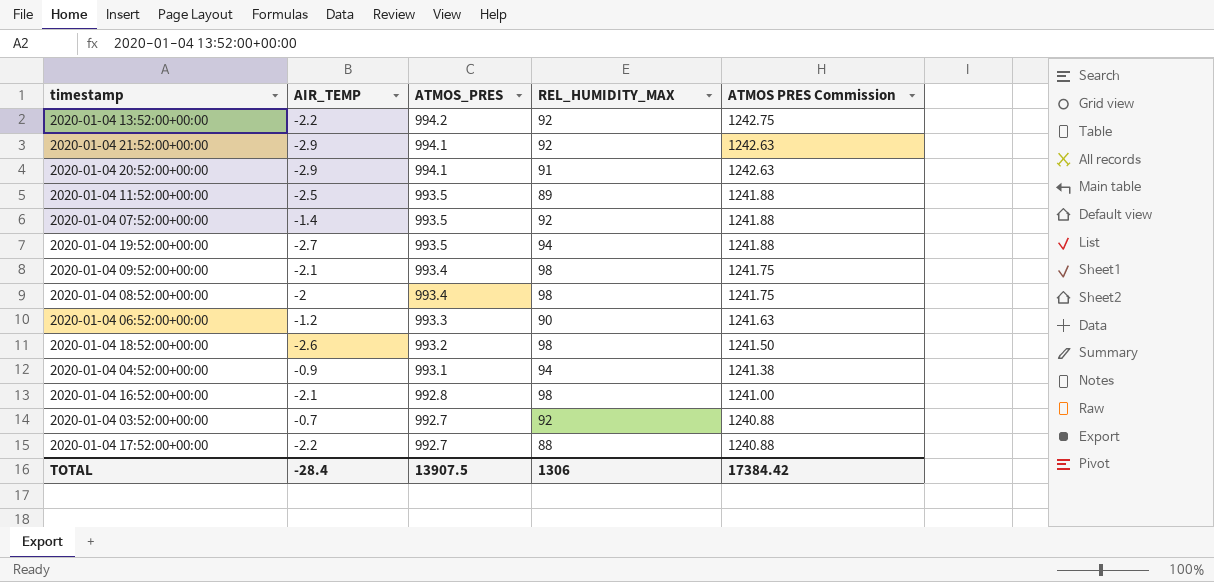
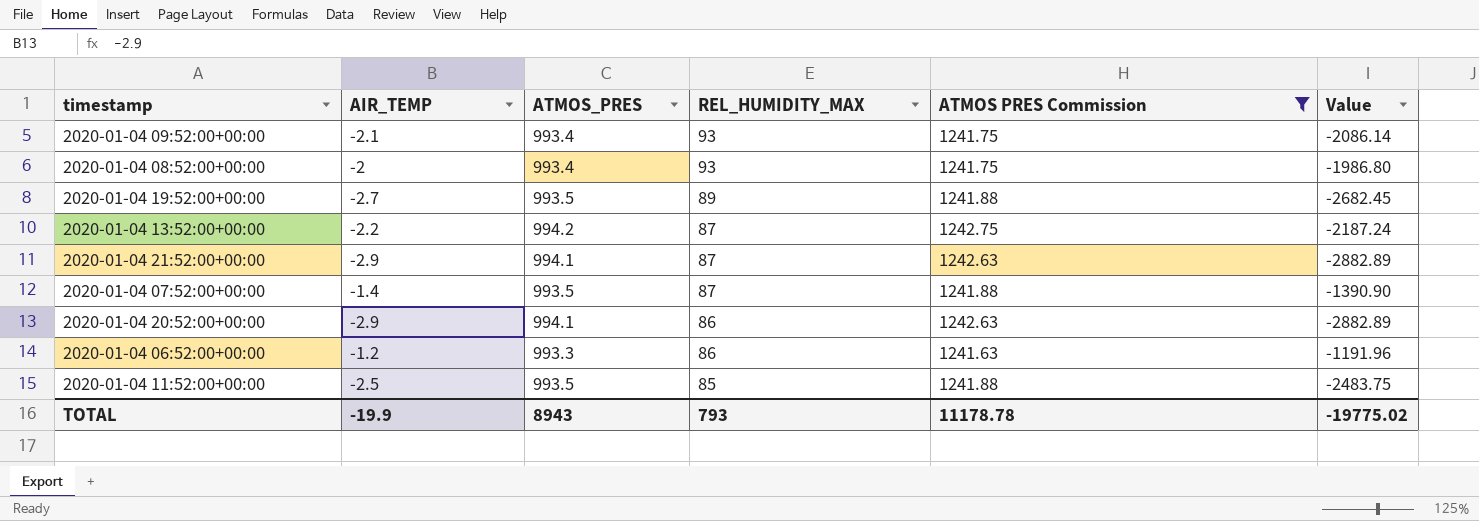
filter: none -> ATMOS PRES Commission >= 1241.63
row order: ATMOS_PRES descending -> REL_HUMIDITY_MAX descending
column Value | formula: none -> [AIR_TEMP] * [ATMOS_PRES]
2020-01-04 09:52:00+00:00 | REL_HUMIDITY_MAX: 98 -> 93
2020-01-04 08:52:00+00:00 | REL_HUMIDITY_MAX: 98 -> 93
2020-01-04 19:52:00+00:00 | REL_HUMIDITY_MAX: 94 -> 89
2020-01-04 13:52:00+00:00 | REL_HUMIDITY_MAX: 92 -> 87
2020-01-04 21:52:00+00:00 | REL_HUMIDITY_MAX: 92 -> 87
2020-01-04 07:52:00+00:00 | REL_HUMIDITY_MAX: 92 -> 87
2020-01-04 20:52:00+00:00 | REL_HUMIDITY_MAX: 91 -> 86
2020-01-04 06:52:00+00:00 | REL_HUMIDITY_MAX: 90 -> 86
2020-01-04 11:52:00+00:00 | REL_HUMIDITY_MAX: 89 -> 85
TOTAL | AIR_TEMP: -28.4 -> -19.9
TOTAL | ATMOS_PRES: 13907.5 -> 8943
TOTAL | REL_HUMIDITY_MAX: 1306 -> 793
TOTAL | ATMOS PRES Commission: 17384.42 -> 11178.78

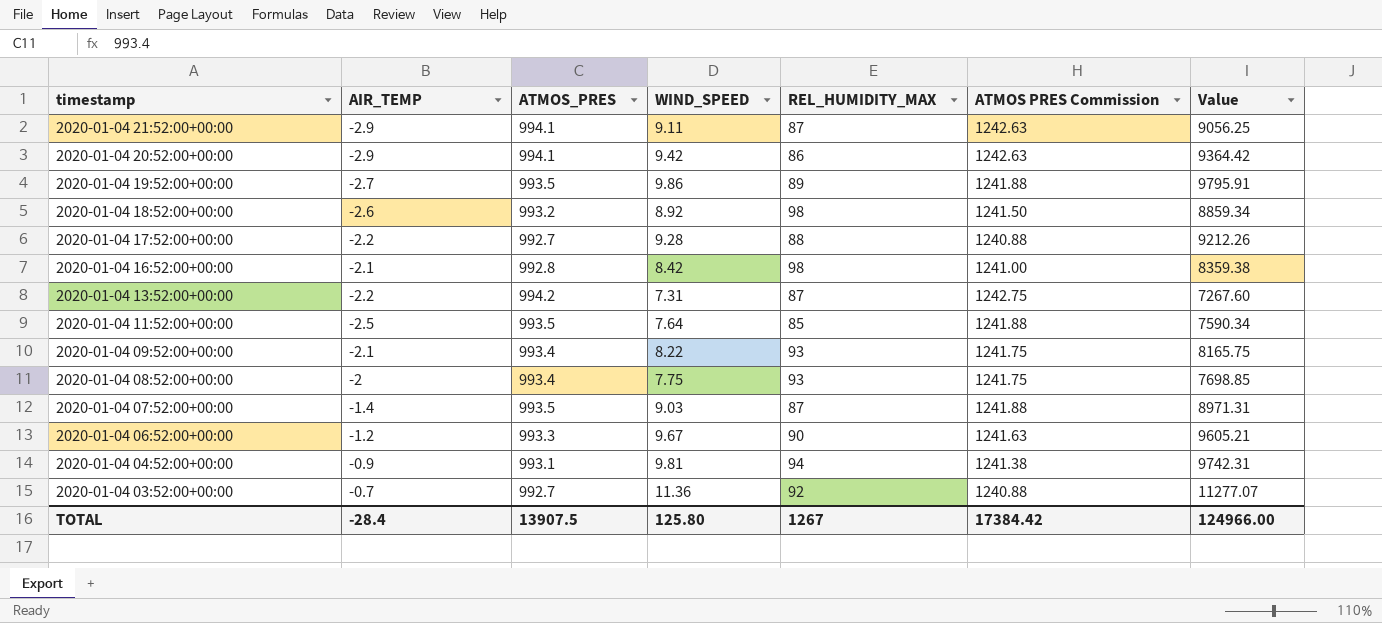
filter: ATMOS PRES Commission >= 1241.63 -> none
row order: REL_HUMIDITY_MAX descending -> timestamp descending
column WIND_SPEED | position: none -> 4
column Value | formula: [AIR_TEMP] * [ATMOS_PRES] -> [ATMOS_PRES] * [WIND_SPEED]
2020-01-04 06:52:00+00:00 | REL_HUMIDITY_MAX: 86 -> 90
TOTAL | AIR_TEMP: -19.9 -> -28.4
TOTAL | ATMOS_PRES: 8943 -> 13907.5
TOTAL | REL_HUMIDITY_MAX: 793 -> 1267
TOTAL | ATMOS PRES Commission: 11178.78 -> 17384.42
TOTAL | Value: -19775.02 -> 124966.00

